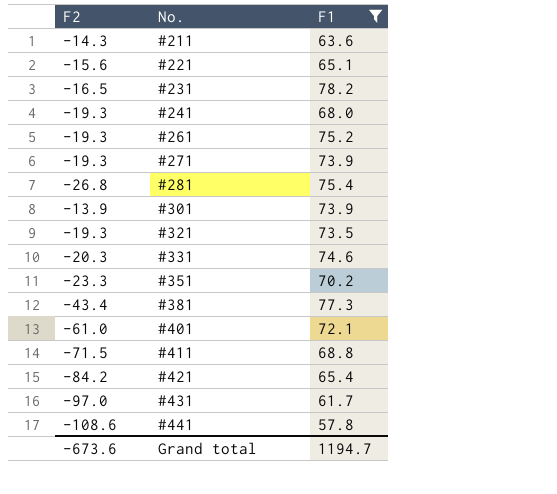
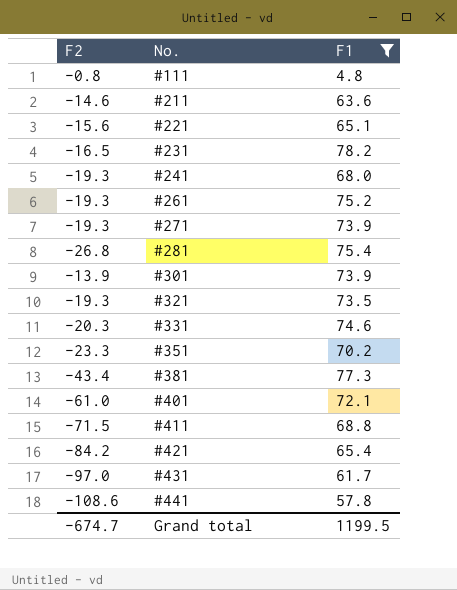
row #111: none -> -0.8 | 4.8
#211 | F2: -14.3 -> -14.6
Grand total | F2: -673.6 -> -674.7
Grand total | F1: 1194.7 -> 1199.5

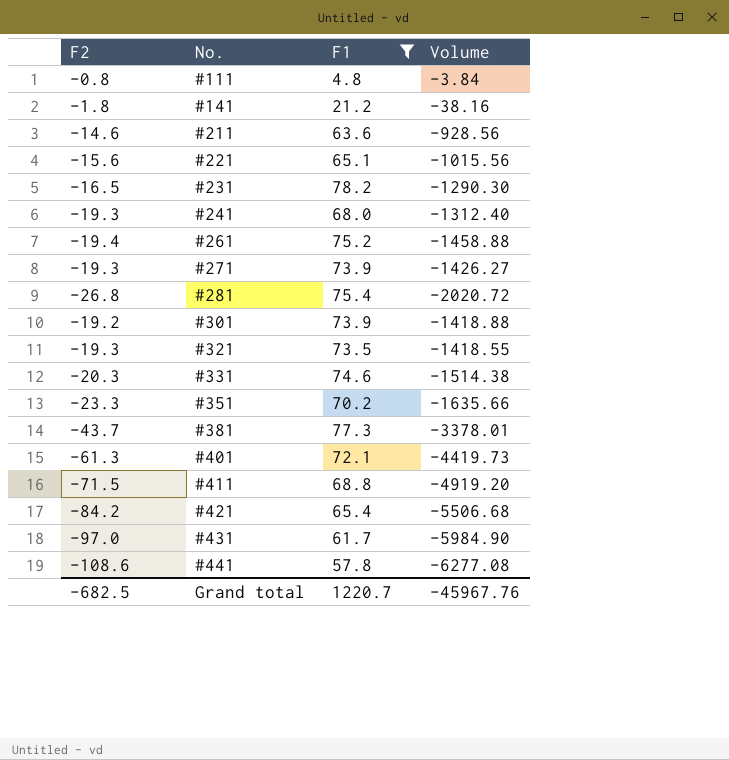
column Volume | formula: none -> [F2] * [F1]
row #141: none -> -1.8 | 21.2 | -38.16
#261 | F2: -19.3 -> -19.4
#301 | F2: -13.9 -> -19.2
#381 | F2: -43.4 -> -43.7
#401 | F2: -61.0 -> -61.3
Grand total | F2: -674.7 -> -682.5
Grand total | F1: 1199.5 -> 1220.7

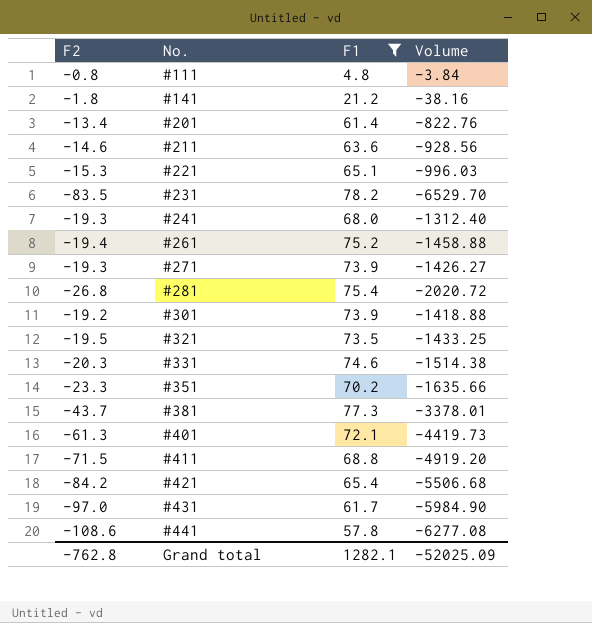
row #201: none -> -13.4 | 61.4 | -822.76
#221 | F2: -15.6 -> -15.3
#221 | Volume: -1015.56 -> -996.03
#231 | F2: -16.5 -> -83.5
#231 | Volume: -1290.30 -> -6529.70
#321 | F2: -19.3 -> -19.5
#321 | Volume: -1418.55 -> -1433.25
Grand total | F2: -682.5 -> -762.8
Grand total | F1: 1220.7 -> 1282.1
Grand total | Volume: -45967.76 -> -52025.09

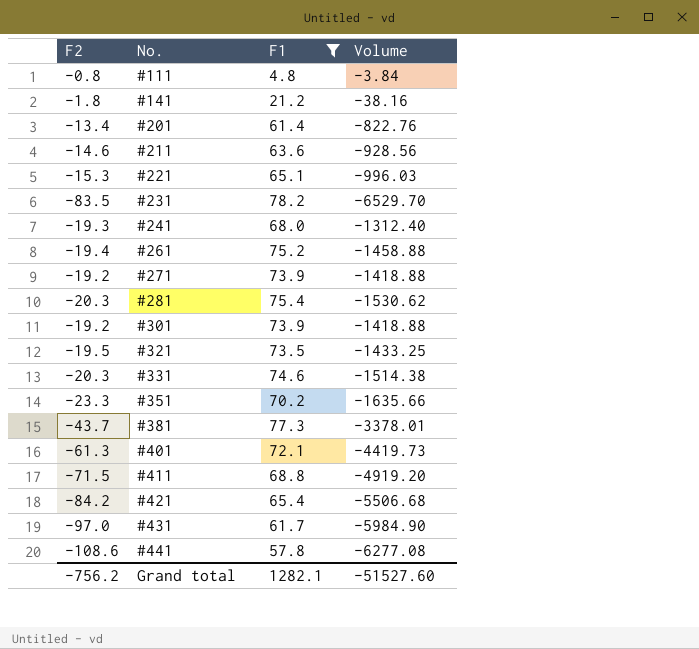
#271 | F2: -19.3 -> -19.2
#271 | Volume: -1426.27 -> -1418.88
#281 | F2: -26.8 -> -20.3
#281 | Volume: -2020.72 -> -1530.62
Grand total | F2: -762.8 -> -756.2
Grand total | Volume: -52025.09 -> -51527.60

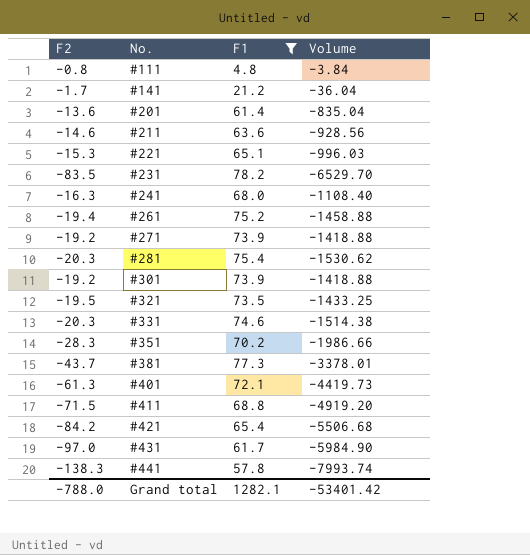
#141 | F2: -1.8 -> -1.7
#141 | Volume: -38.16 -> -36.04
#201 | F2: -13.4 -> -13.6
#201 | Volume: -822.76 -> -835.04
#241 | F2: -19.3 -> -16.3
#241 | Volume: -1312.40 -> -1108.40
#351 | F2: -23.3 -> -28.3
#351 | Volume: -1635.66 -> -1986.66
#441 | F2: -108.6 -> -138.3
#441 | Volume: -6277.08 -> -7993.74
Grand total | F2: -756.2 -> -788.0
Grand total | Volume: -51527.60 -> -53401.42

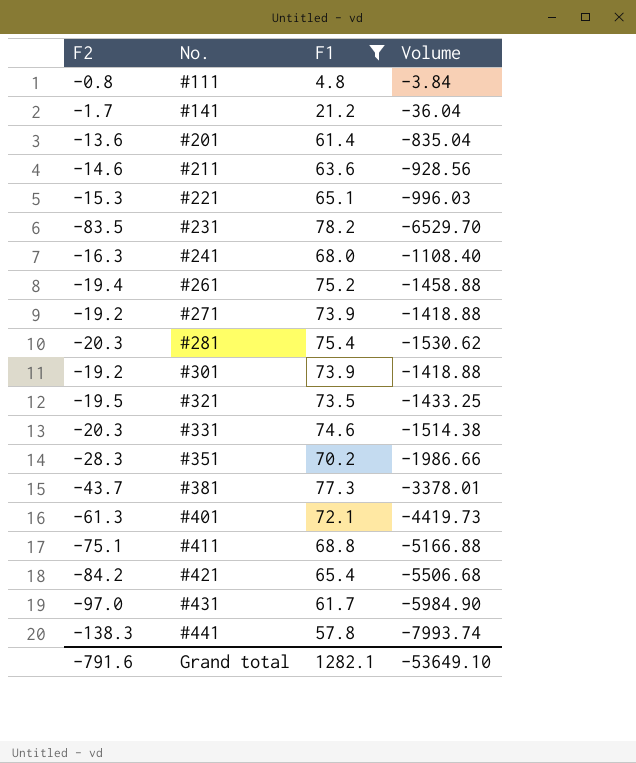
#411 | F2: -71.5 -> -75.1
#411 | Volume: -4919.20 -> -5166.88
Grand total | F2: -788.0 -> -791.6
Grand total | Volume: -53401.42 -> -53649.10

